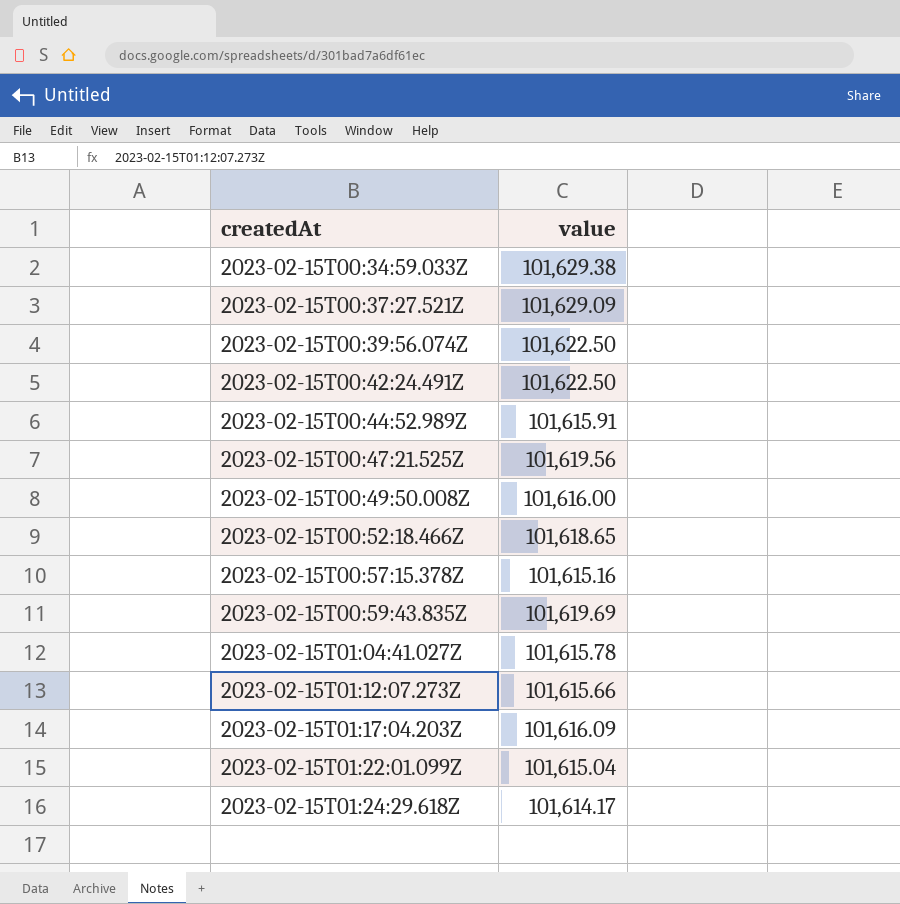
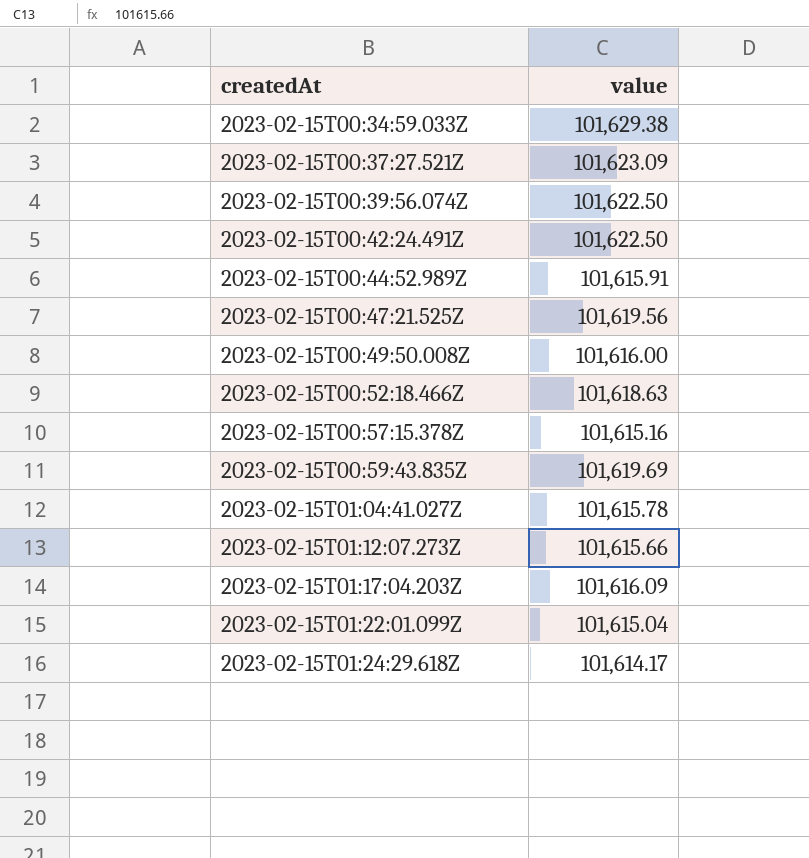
2023-02-15T00:37:27.521Z | value: 101,629.09 -> 101,623.09
2023-02-15T00:52:18.466Z | value: 101,618.65 -> 101,618.63

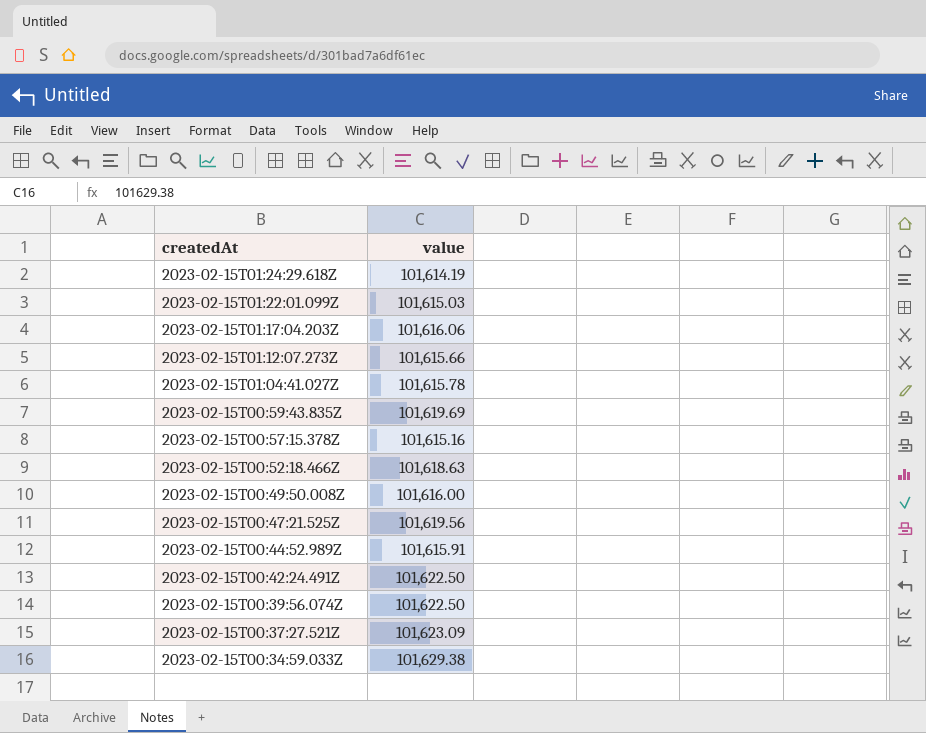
row order: createdAt ascending -> createdAt descending
2023-02-15T01:24:29.618Z | value: 101,614.17 -> 101,614.19
2023-02-15T01:22:01.099Z | value: 101,615.04 -> 101,615.03
2023-02-15T01:17:04.203Z | value: 101,616.09 -> 101,616.06

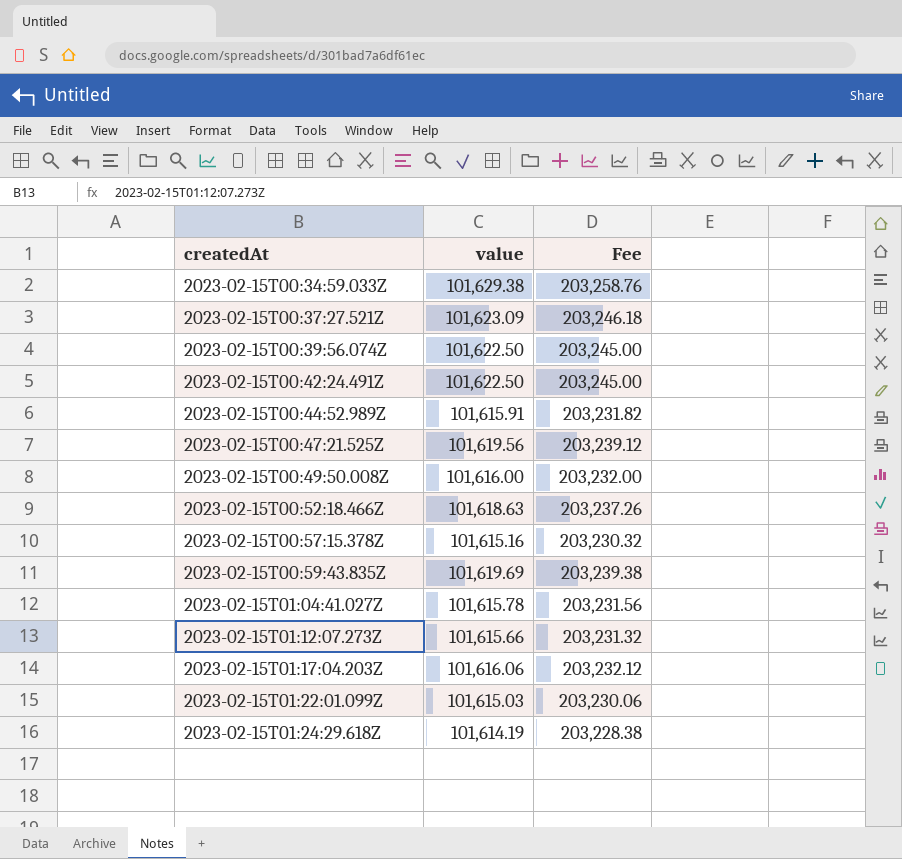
row order: createdAt descending -> createdAt ascending
column Fee | formula: none -> [value] * 2

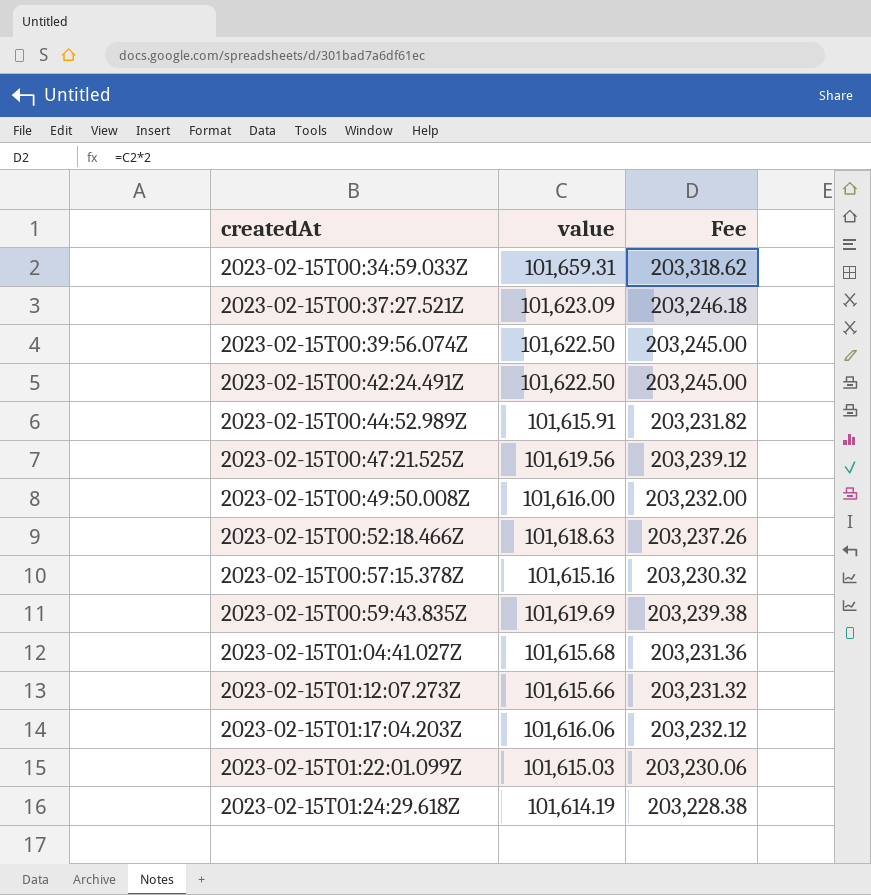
2023-02-15T00:34:59.033Z | value: 101,629.38 -> 101,659.31
2023-02-15T00:34:59.033Z | Fee: 203,258.76 -> 203,318.62
2023-02-15T01:04:41.027Z | value: 101,615.78 -> 101,615.68
2023-02-15T01:04:41.027Z | Fee: 203,231.56 -> 203,231.36

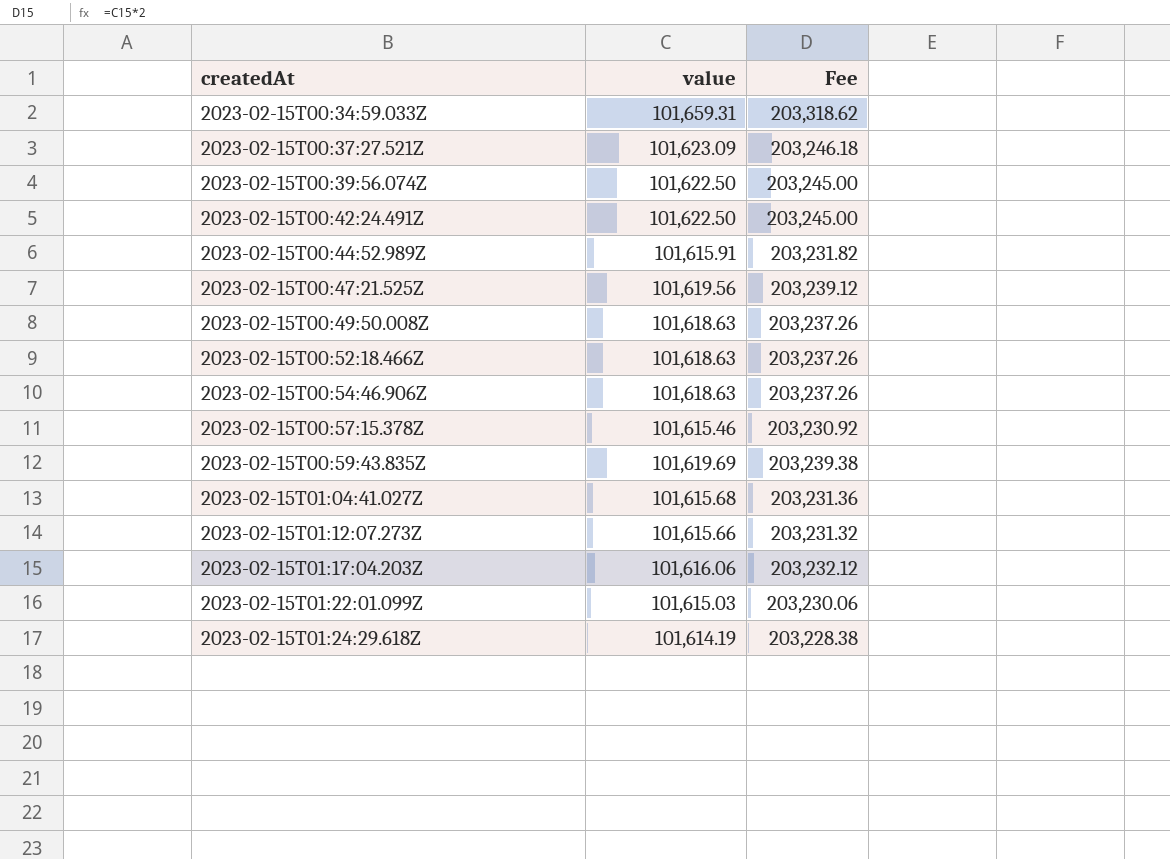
2023-02-15T00:49:50.008Z | value: 101,616.00 -> 101,618.63
2023-02-15T00:49:50.008Z | Fee: 203,232.00 -> 203,237.26
row 2023-02-15T00:54:46.906Z: none -> 101,618.63 | 203,237.26
2023-02-15T00:57:15.378Z | value: 101,615.16 -> 101,615.46
2023-02-15T00:57:15.378Z | Fee: 203,230.32 -> 203,230.92

